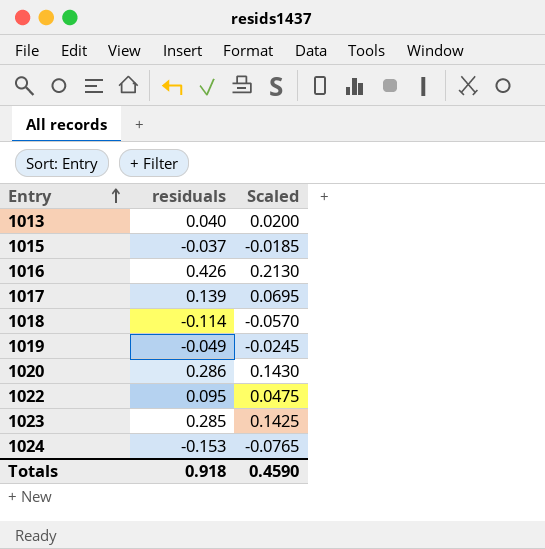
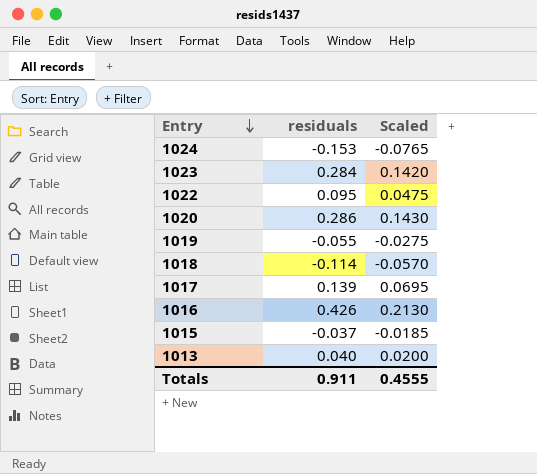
row order: Entry ascending -> Entry descending
1023 | residuals: 0.285 -> 0.284
1023 | Scaled: 0.1425 -> 0.1420
1019 | residuals: -0.049 -> -0.055
1019 | Scaled: -0.0245 -> -0.0275
Totals | residuals: 0.918 -> 0.911
Totals | Scaled: 0.4590 -> 0.4555

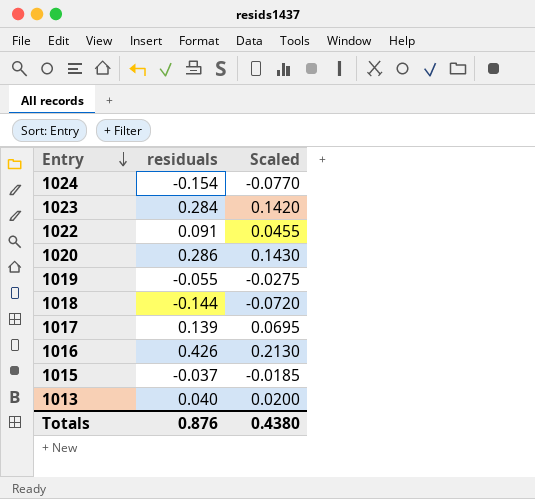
1024 | residuals: -0.153 -> -0.154
1024 | Scaled: -0.0765 -> -0.0770
1022 | residuals: 0.095 -> 0.091
1022 | Scaled: 0.0475 -> 0.0455
1018 | residuals: -0.114 -> -0.144
1018 | Scaled: -0.0570 -> -0.0720
Totals | residuals: 0.911 -> 0.876
Totals | Scaled: 0.4555 -> 0.4380

